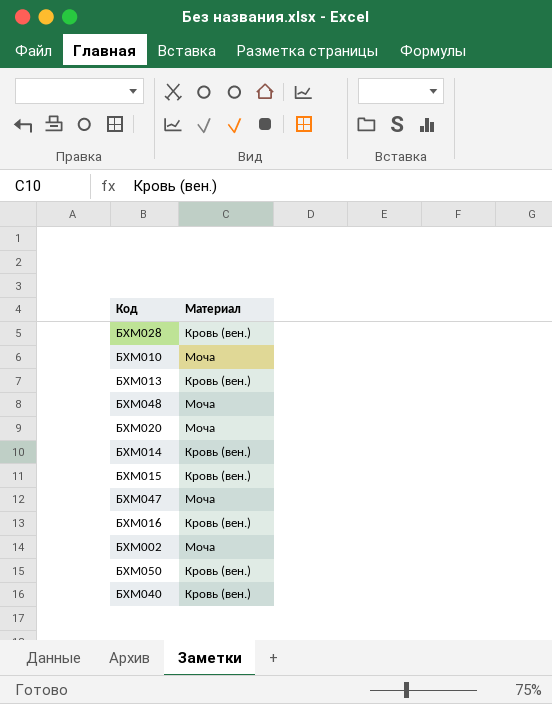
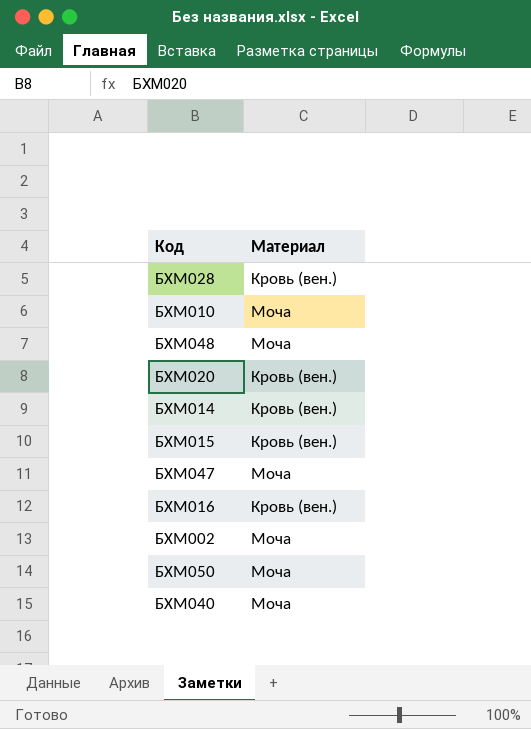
row БХМ013: Кровь (вен.) -> none
БХМ020 | Материал: Моча -> Кровь (вен.)
БХМ050 | Материал: Кровь (вен.) -> Моча
БХМ040 | Материал: Кровь (вен.) -> Моча

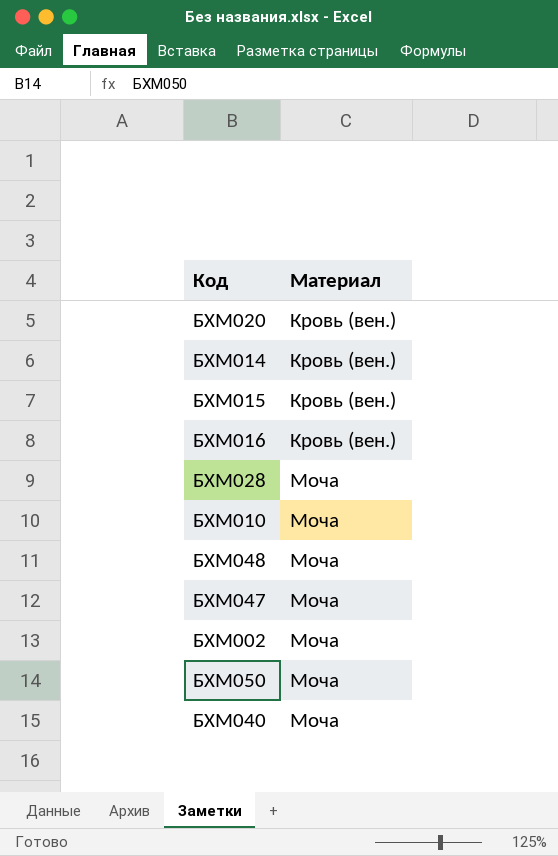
row order: none -> Материал ascending
БХМ028 | Материал: Кровь (вен.) -> Моча

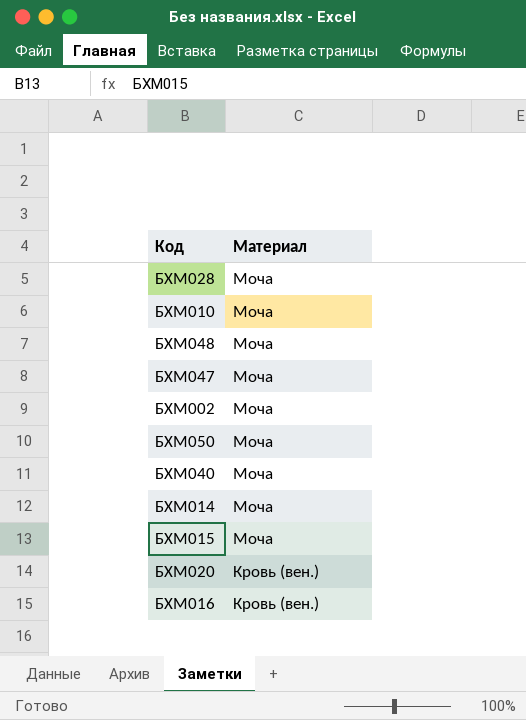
row order: Материал ascending -> Материал descending
БХМ014 | Материал: Кровь (вен.) -> Моча
БХМ015 | Материал: Кровь (вен.) -> Моча

